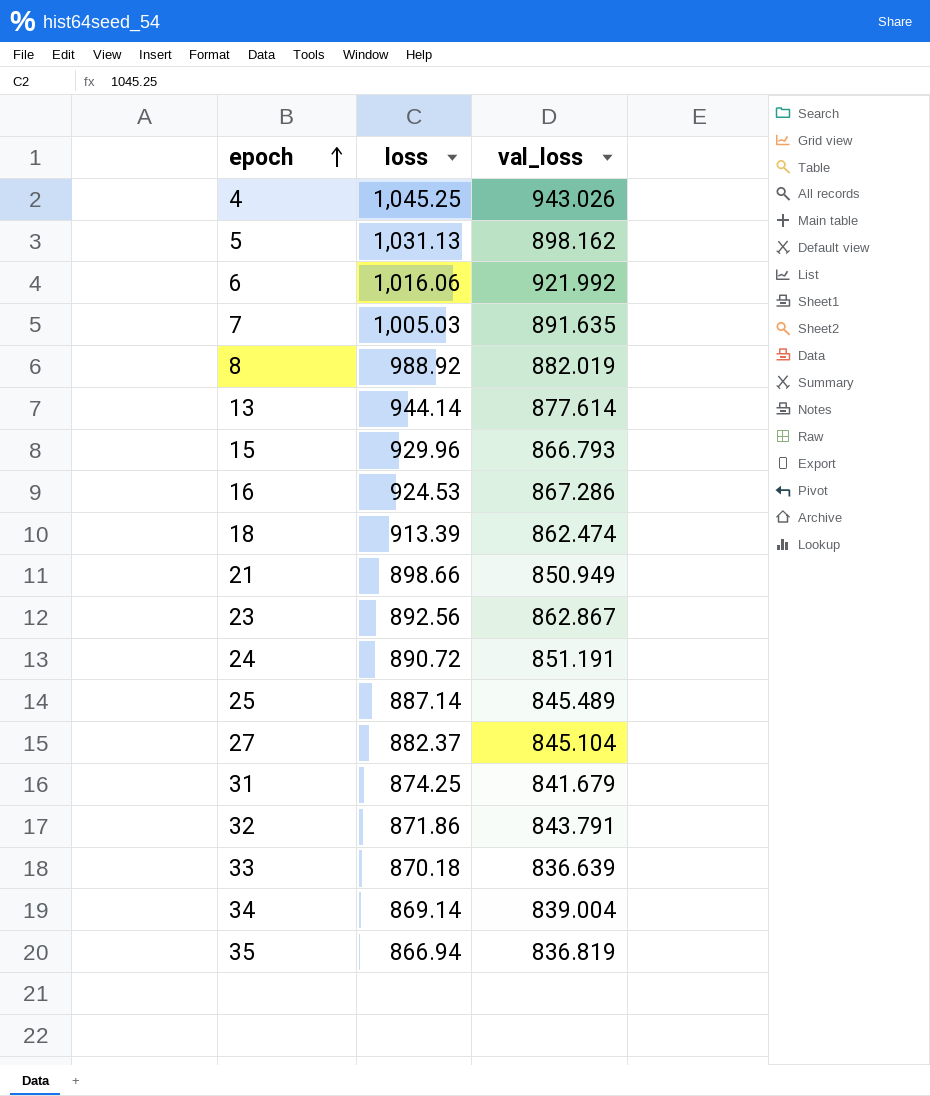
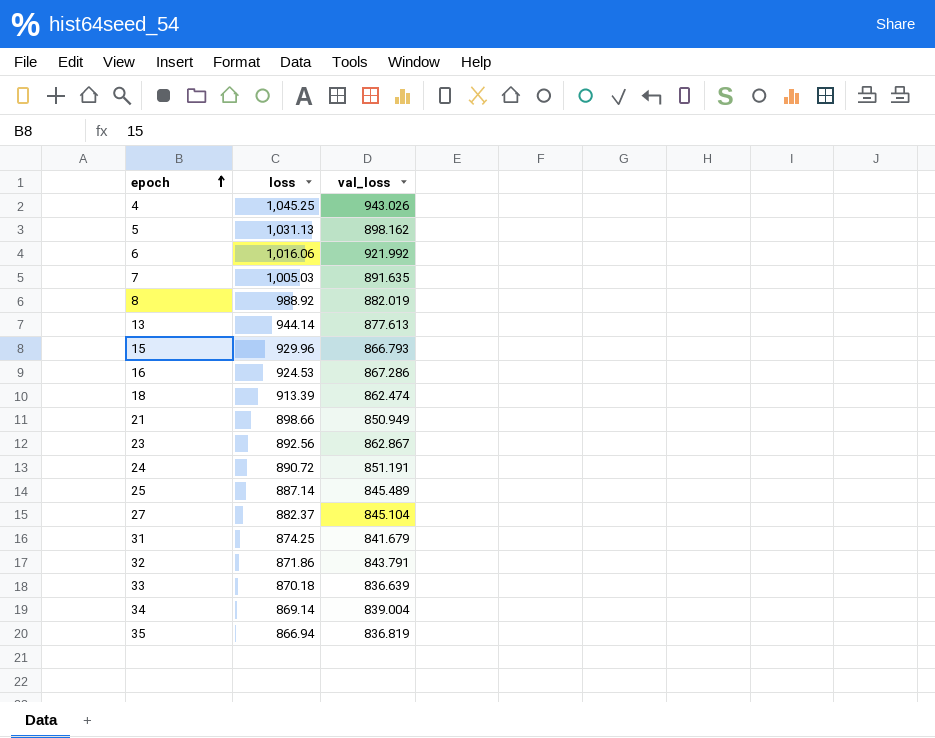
13 | val_loss: 877.614 -> 877.613

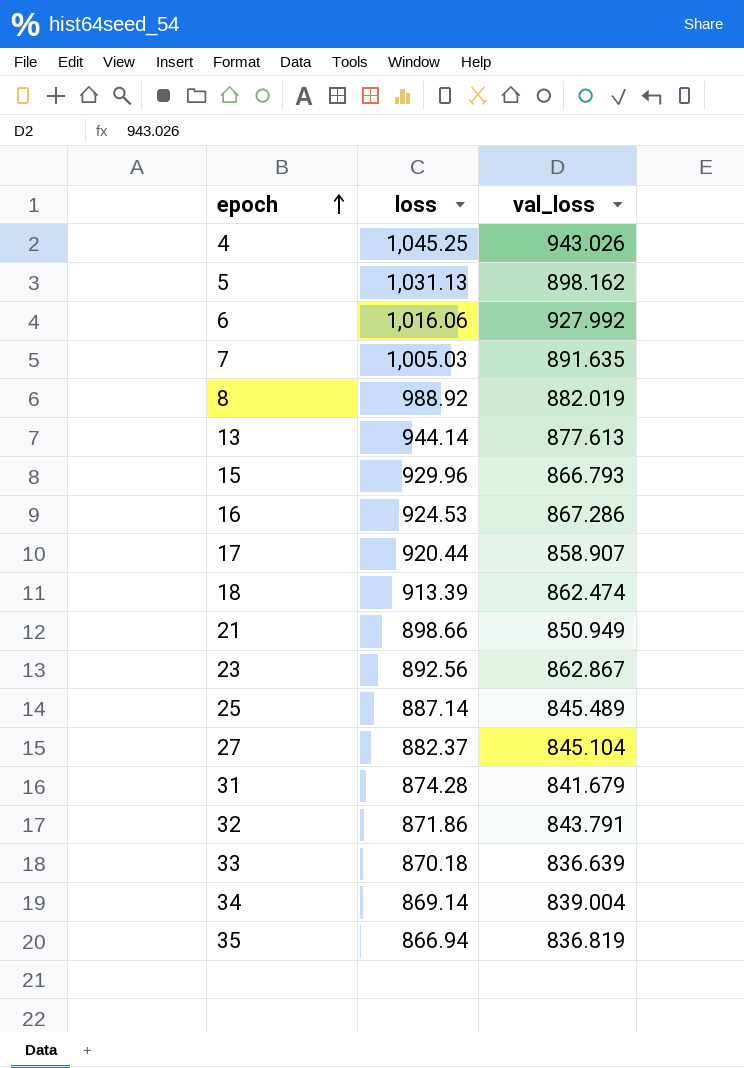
row 24: 890.72 | 851.191 -> none
6 | val_loss: 921.992 -> 927.992
row 17: none -> 920.44 | 858.907
31 | loss: 874.25 -> 874.28

